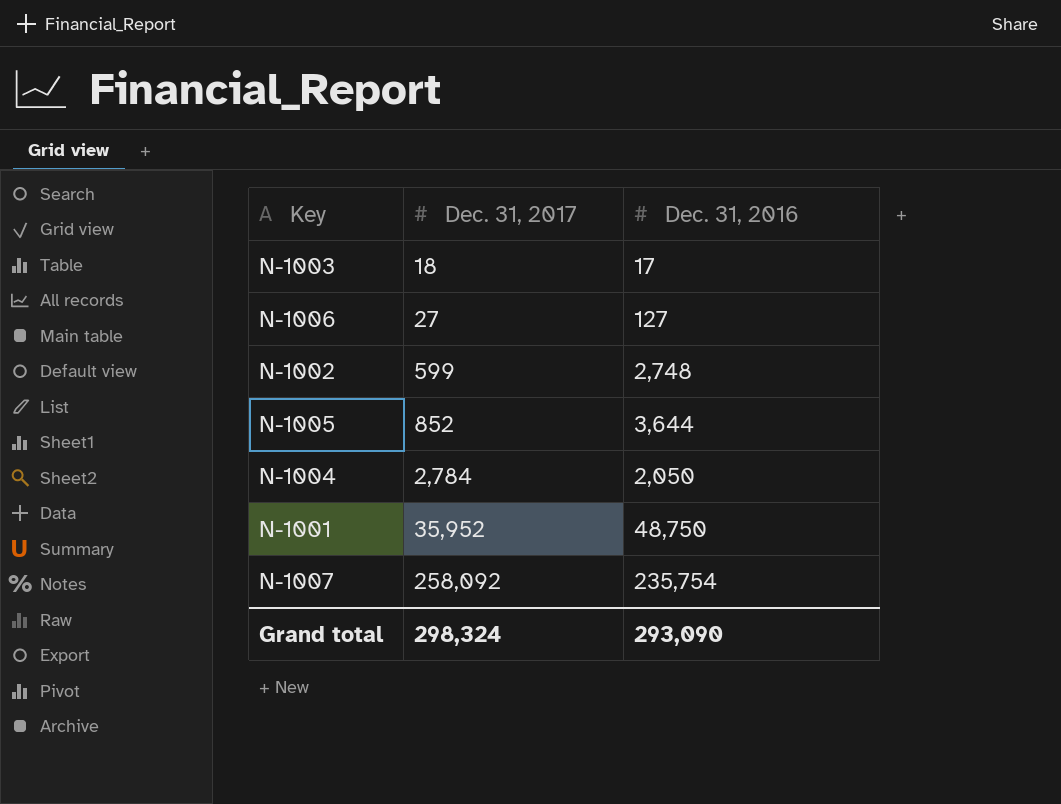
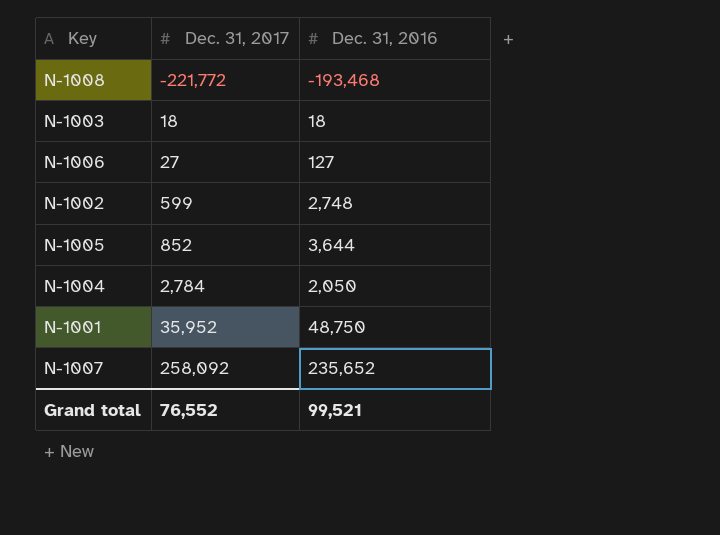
row N-1008: none -> -221,772 | -193,468
N-1003 | Dec. 31, 2016: 17 -> 18
N-1007 | Dec. 31, 2016: 235,754 -> 235,652
Grand total | Dec. 31, 2017: 298,324 -> 76,552
Grand total | Dec. 31, 2016: 293,090 -> 99,521

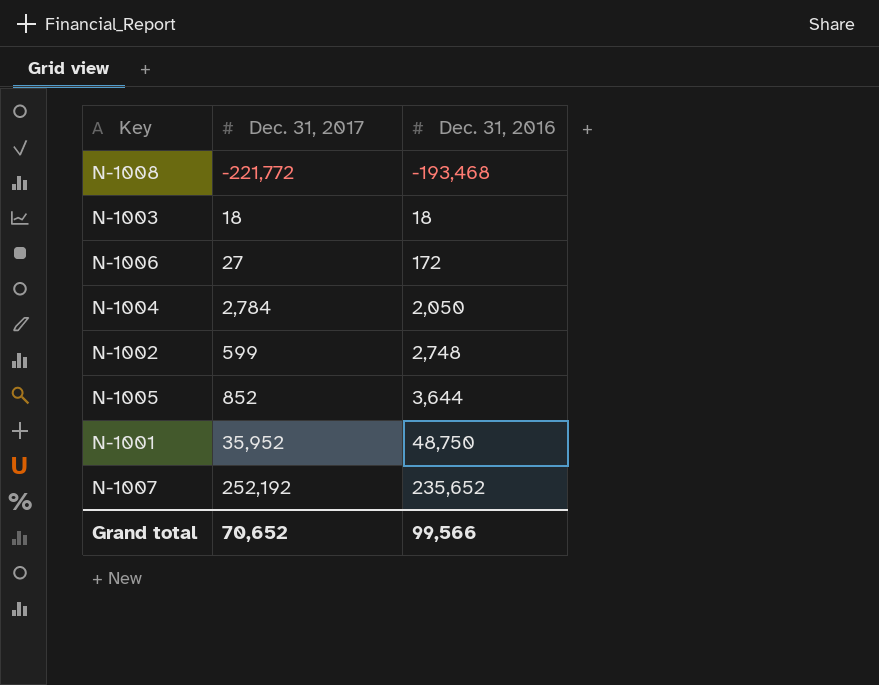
row order: Dec. 31, 2017 ascending -> Dec. 31, 2016 ascending
N-1006 | Dec. 31, 2016: 127 -> 172
N-1007 | Dec. 31, 2017: 258,092 -> 252,192
Grand total | Dec. 31, 2017: 76,552 -> 70,652
Grand total | Dec. 31, 2016: 99,521 -> 99,566

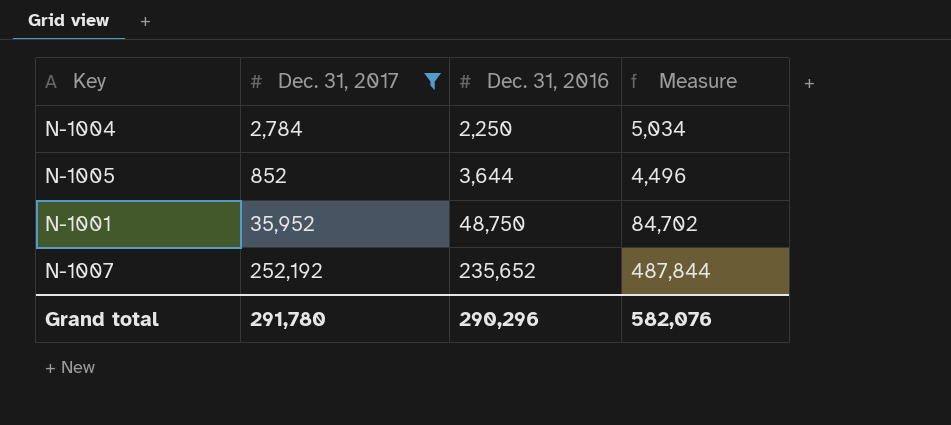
filter: none -> Dec. 31, 2017 >= 852
column Measure | formula: none -> [Dec. 31, 2017] + [Dec. 31, 2016]
N-1004 | Dec. 31, 2016: 2,050 -> 2,250
Grand total | Dec. 31, 2017: 70,652 -> 291,780
Grand total | Dec. 31, 2016: 99,566 -> 290,296

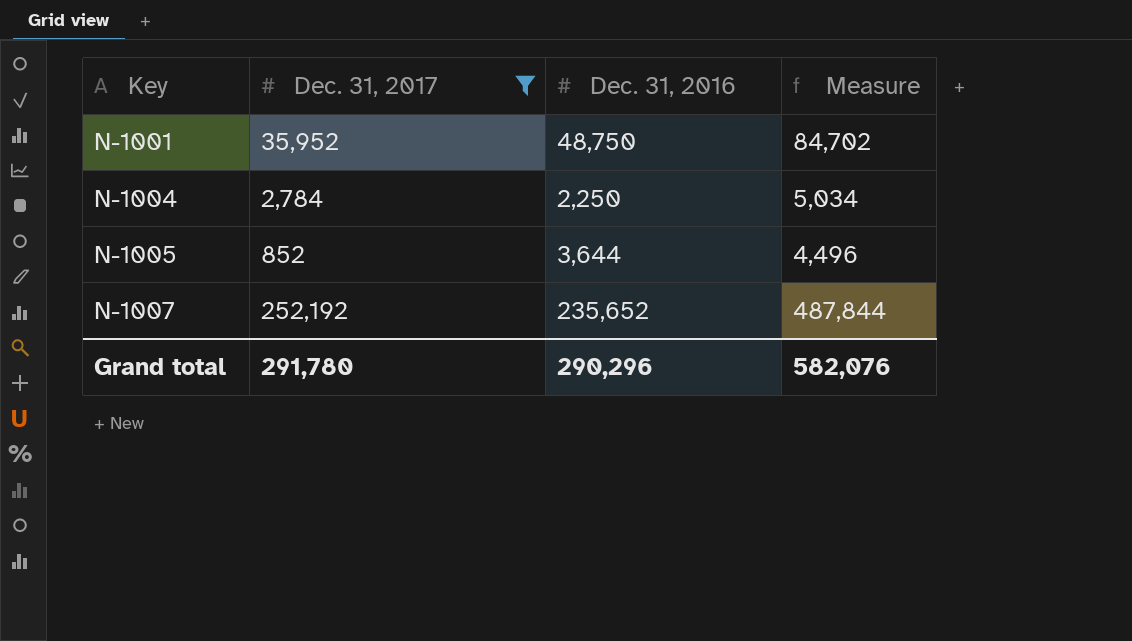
row order: Dec. 31, 2016 ascending -> Key ascending

